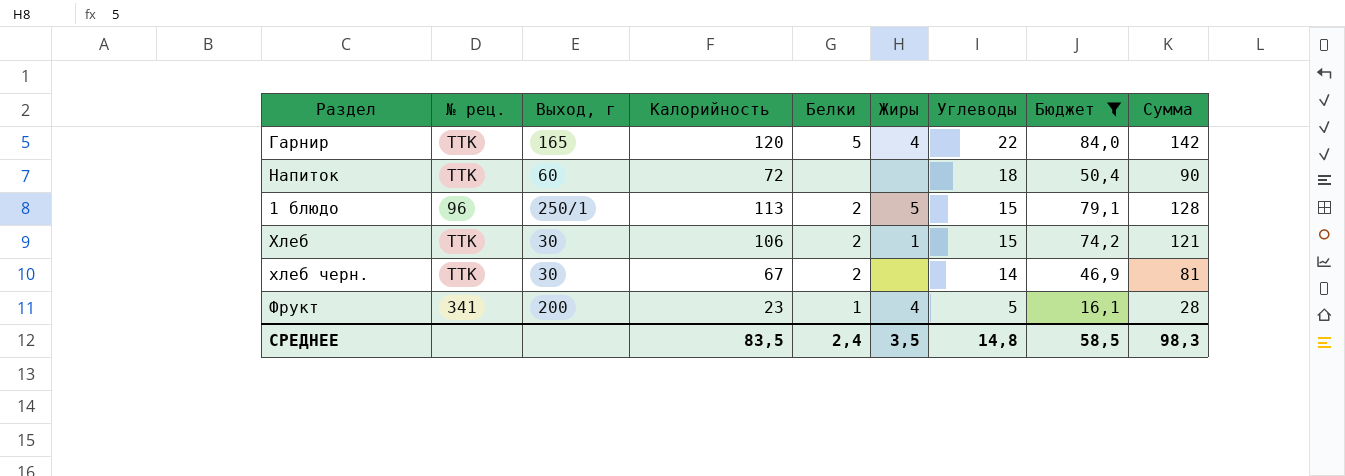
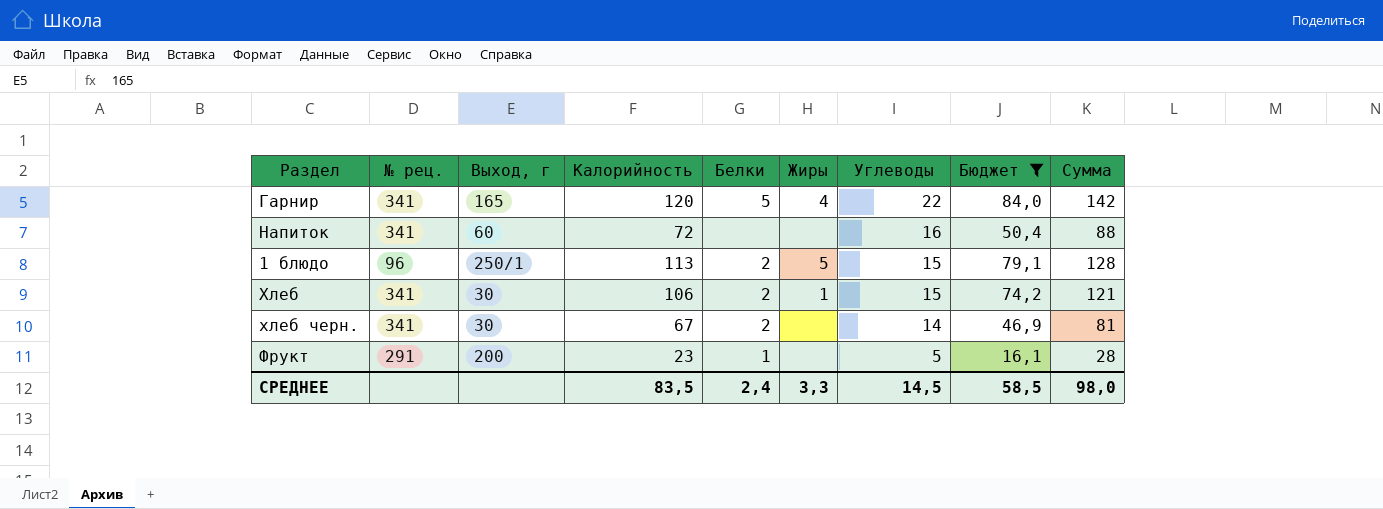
Гарнир | № рец.: ТТК -> 341
Напиток | № рец.: ТТК -> 341
Напиток | Углеводы: 18 -> 16
Напиток | Сумма: 90 -> 88
Хлеб | № рец.: ТТК -> 341
хлеб черн. | № рец.: ТТК -> 341
Фрукт | № рец.: 341 -> 291
Фрукт | Жиры: 4 -> none
СРЕДНЕЕ | Жиры: 3,5 -> 3,3
СРЕДНЕЕ | Углеводы: 14,8 -> 14,5
СРЕДНЕЕ | Сумма: 98,3 -> 98,0

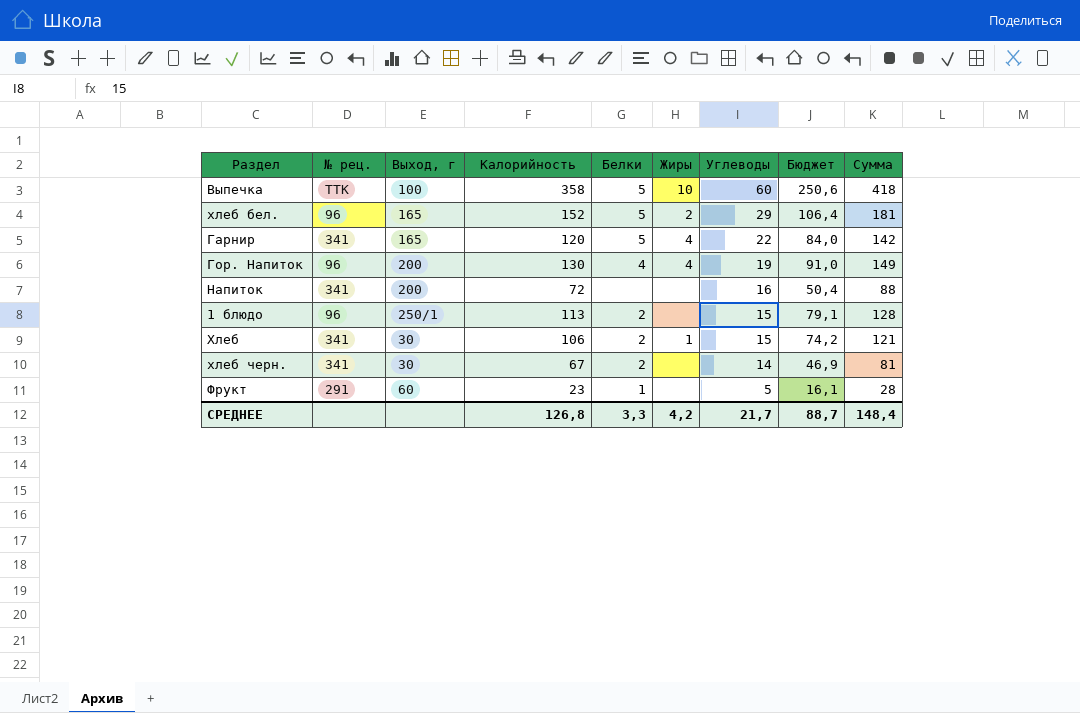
filter: Бюджет <= 84,0 -> none
Напиток | Выход, г: 60 -> 200
1 блюдо | Жиры: 5 -> none
Фрукт | Выход, г: 200 -> 60
СРЕДНЕЕ | Калорийность: 83,5 -> 126,8
СРЕДНЕЕ | Белки: 2,4 -> 3,3
СРЕДНЕЕ | Жиры: 3,3 -> 4,2
СРЕДНЕЕ | Углеводы: 14,5 -> 21,7
СРЕДНЕЕ | Бюджет: 58,5 -> 88,7
СРЕДНЕЕ | Сумма: 98,0 -> 148,4

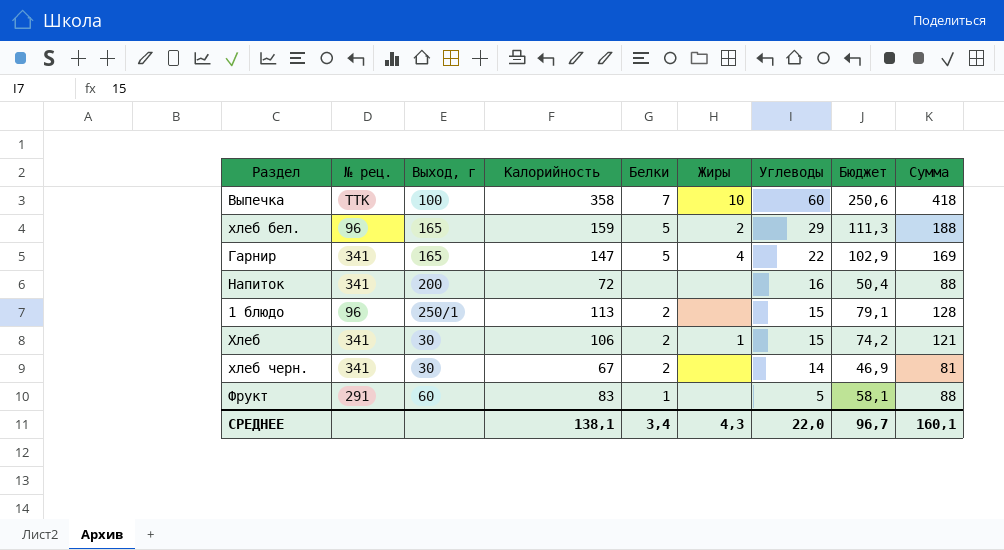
row Гор. Напиток: 96 | 200 | 130 | 4 | 4 | 19 | 91,0 | 149 -> none
Выпечка | Белки: 5 -> 7
хлеб бел. | Калорийность: 152 -> 159
хлеб бел. | Бюджет: 106,4 -> 111,3
хлеб бел. | Сумма: 181 -> 188
Гарнир | Калорийность: 120 -> 147
Гарнир | Бюджет: 84,0 -> 102,9
Гарнир | Сумма: 142 -> 169
Фрукт | Калорийность: 23 -> 83
Фрукт | Бюджет: 16,1 -> 58,1
Фрукт | Сумма: 28 -> 88
СРЕДНЕЕ | Калорийность: 126,8 -> 138,1
СРЕДНЕЕ | Белки: 3,3 -> 3,4
СРЕДНЕЕ | Жиры: 4,2 -> 4,3
СРЕДНЕЕ | Углеводы: 21,7 -> 22,0
СРЕДНЕЕ | Бюджет: 88,7 -> 96,7
СРЕДНЕЕ | Сумма: 148,4 -> 160,1

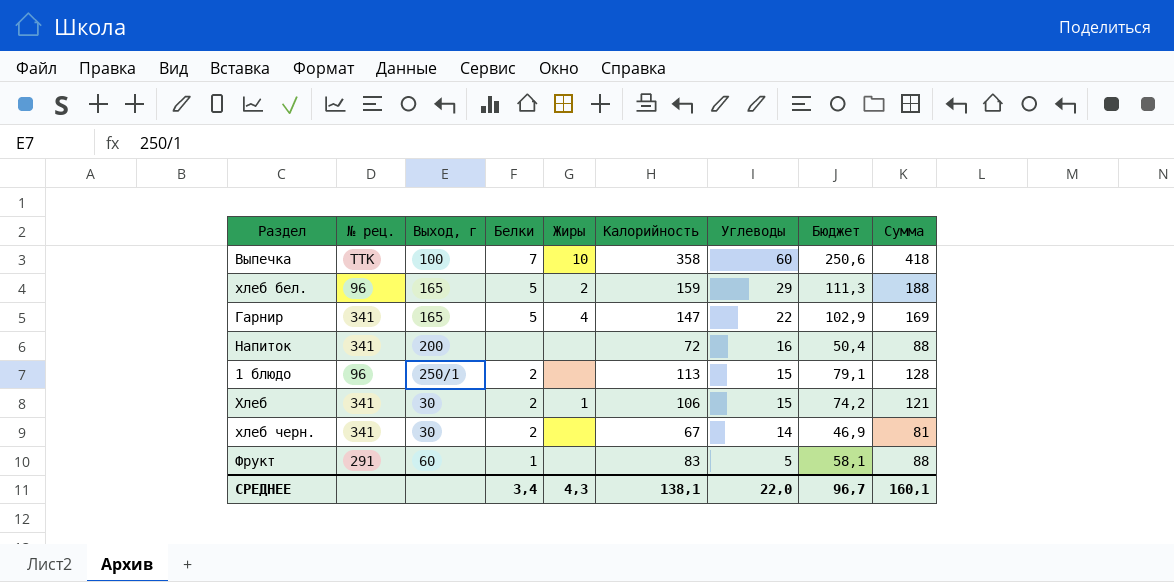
column Калорийность | position: 4 -> 6

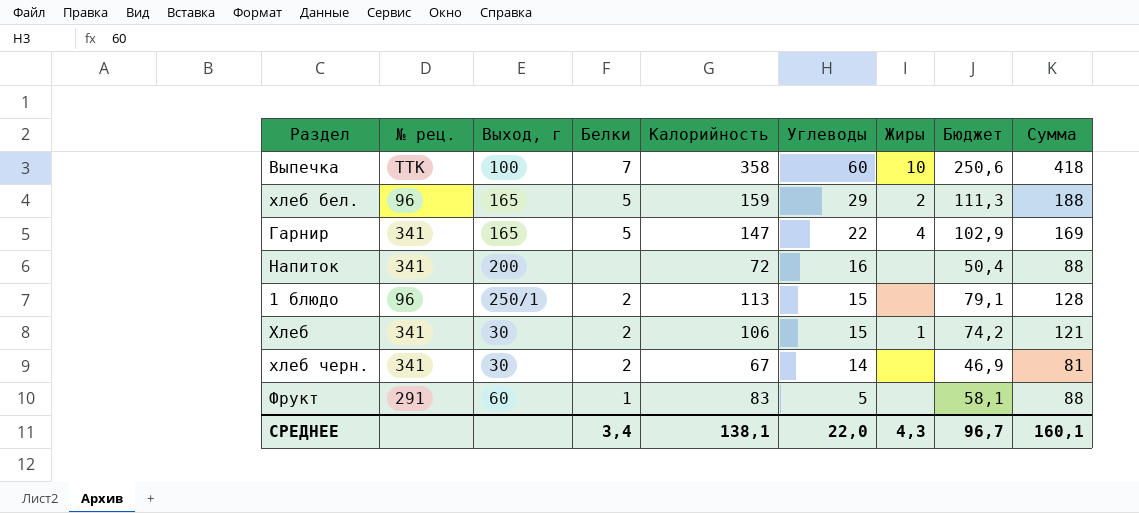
column Жиры | position: 5 -> 7

